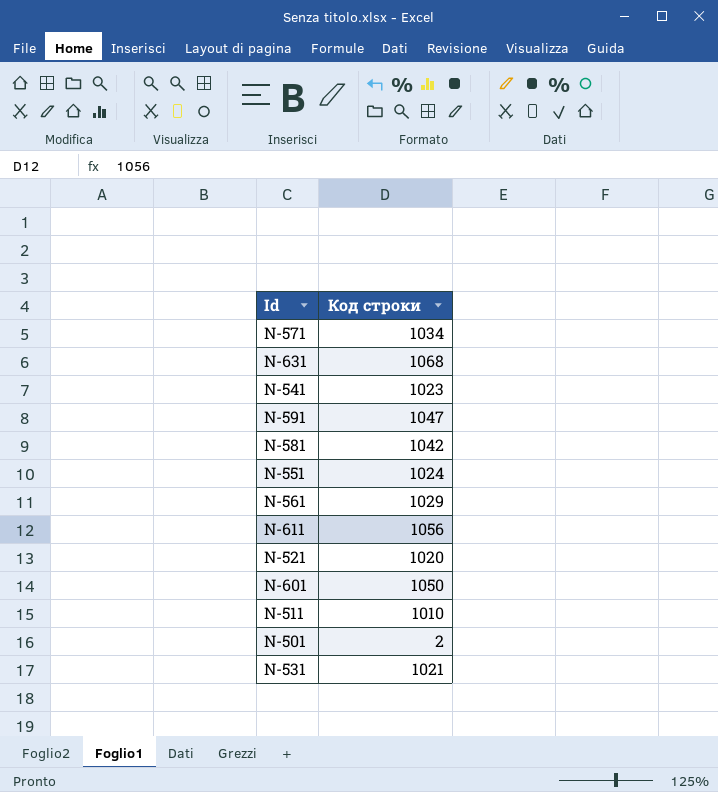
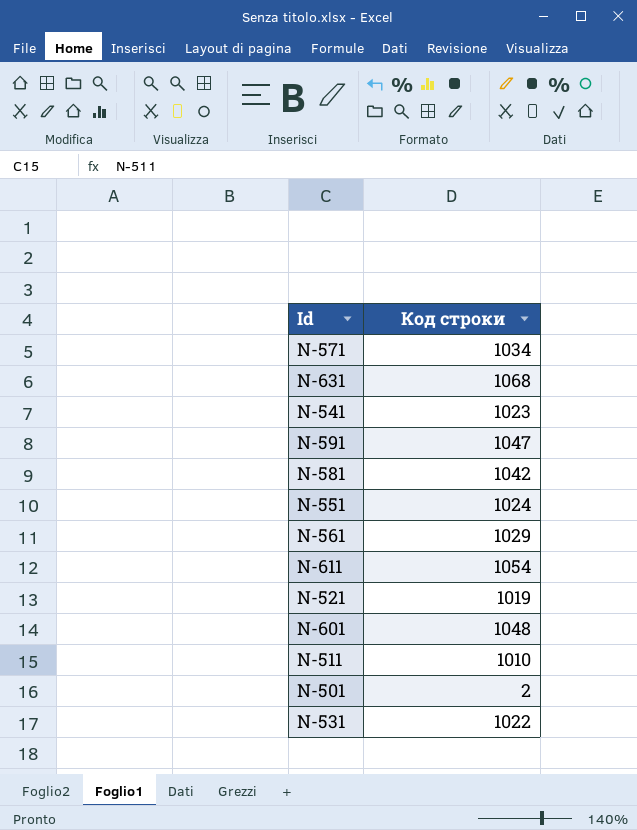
N-611 | Код строки: 1056 -> 1054
N-521 | Код строки: 1020 -> 1019
N-601 | Код строки: 1050 -> 1048
N-531 | Код строки: 1021 -> 1022

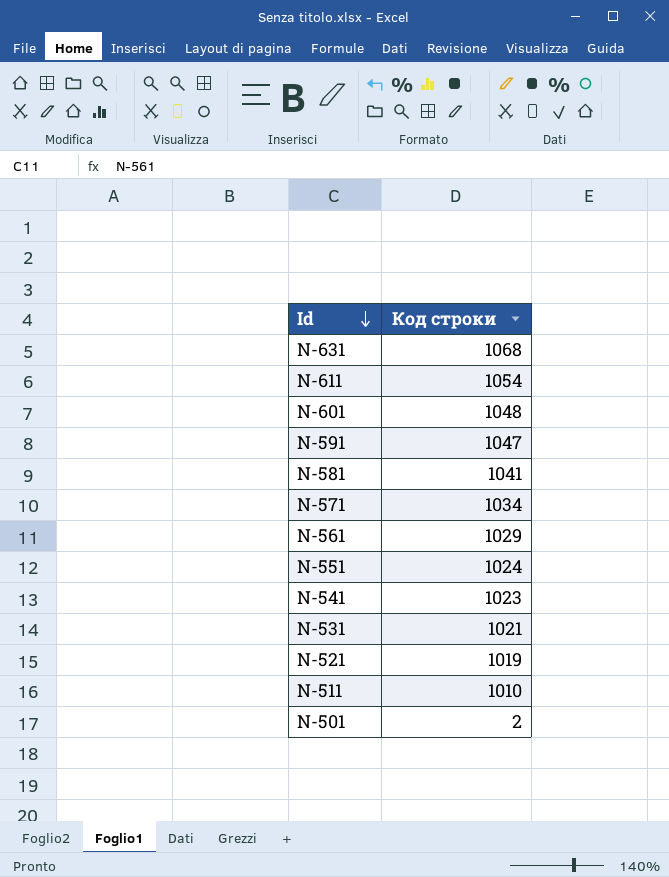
row order: none -> Id descending
N-581 | Код строки: 1042 -> 1041
N-531 | Код строки: 1022 -> 1021

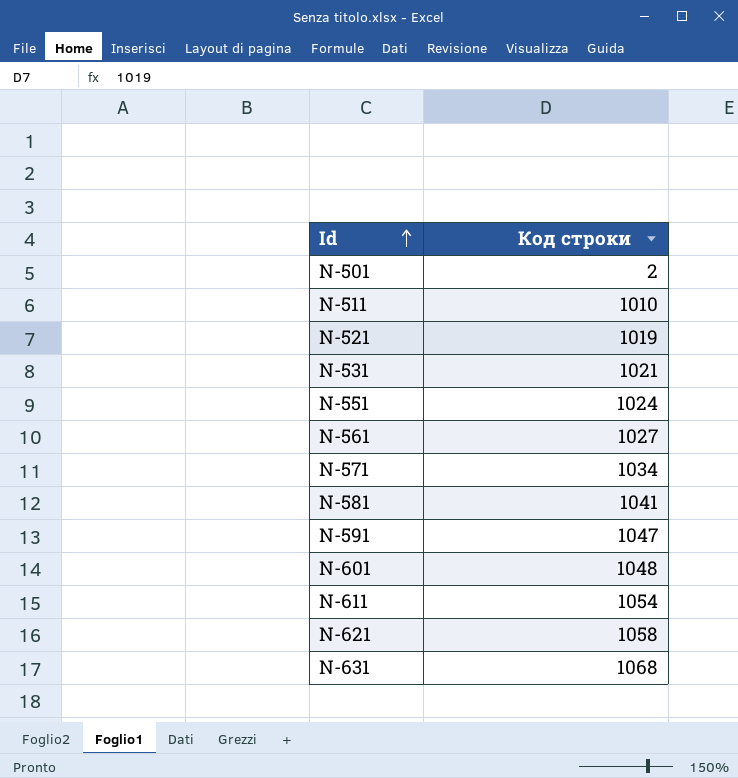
row order: Id descending -> Id ascending
row N-541: 1023 -> none
N-561 | Код строки: 1029 -> 1027
row N-621: none -> 1058

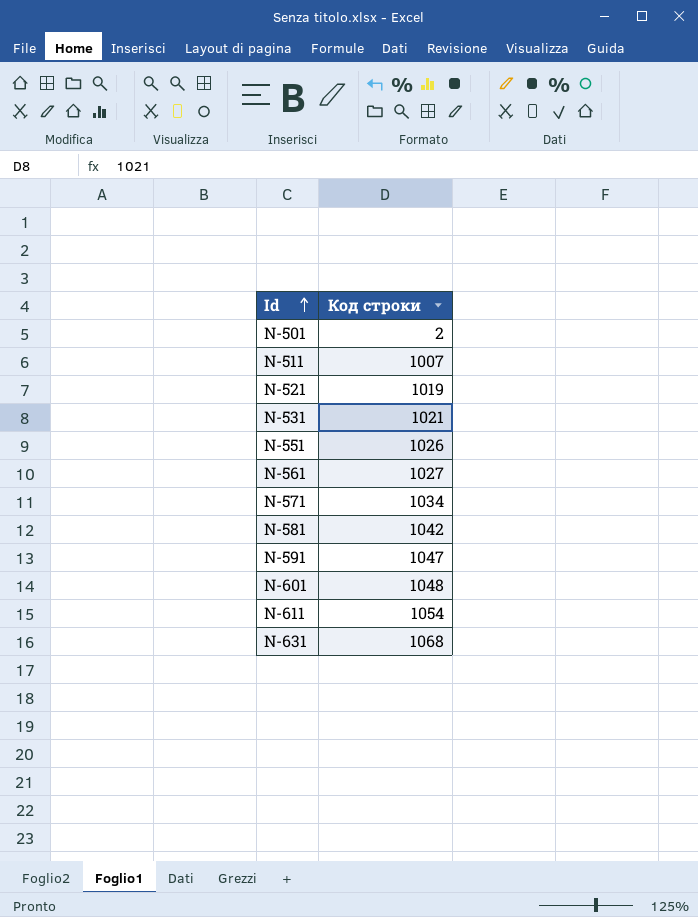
row N-621: 1058 -> none
N-511 | Код строки: 1010 -> 1007
N-551 | Код строки: 1024 -> 1026
N-581 | Код строки: 1041 -> 1042

